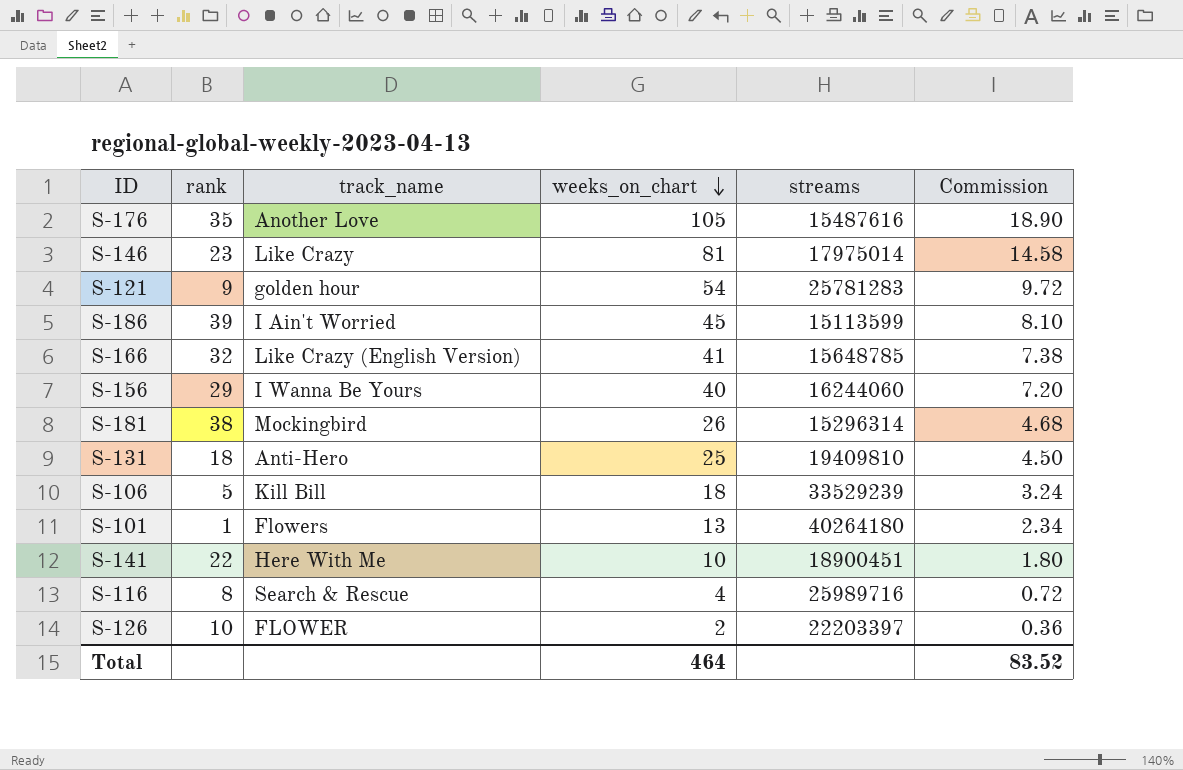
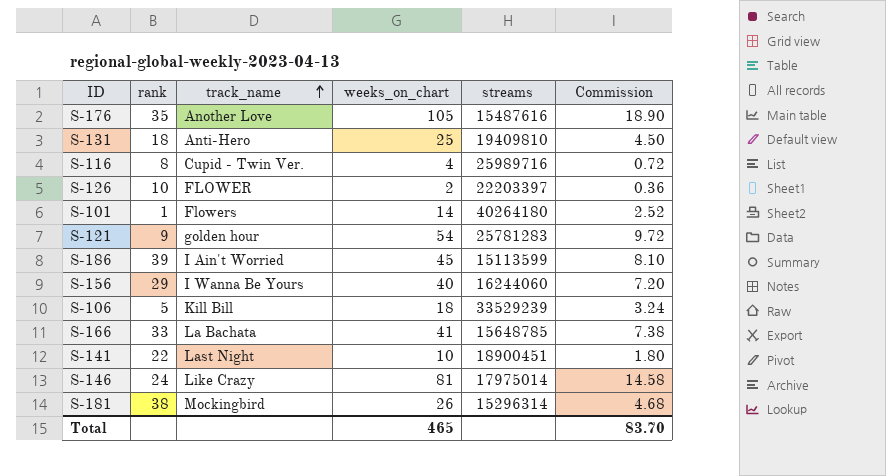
row order: weeks_on_chart descending -> track_name ascending
S-116 | track_name: Search & Rescue -> Cupid - Twin Ver.
S-101 | weeks_on_chart: 13 -> 14
S-101 | Commission: 2.34 -> 2.52
S-166 | rank: 32 -> 33
S-166 | track_name: Like Crazy (English Version) -> La Bachata
S-141 | track_name: Here With Me -> Last Night
S-146 | rank: 23 -> 24
Total | weeks_on_chart: 464 -> 465
Total | Commission: 83.52 -> 83.70

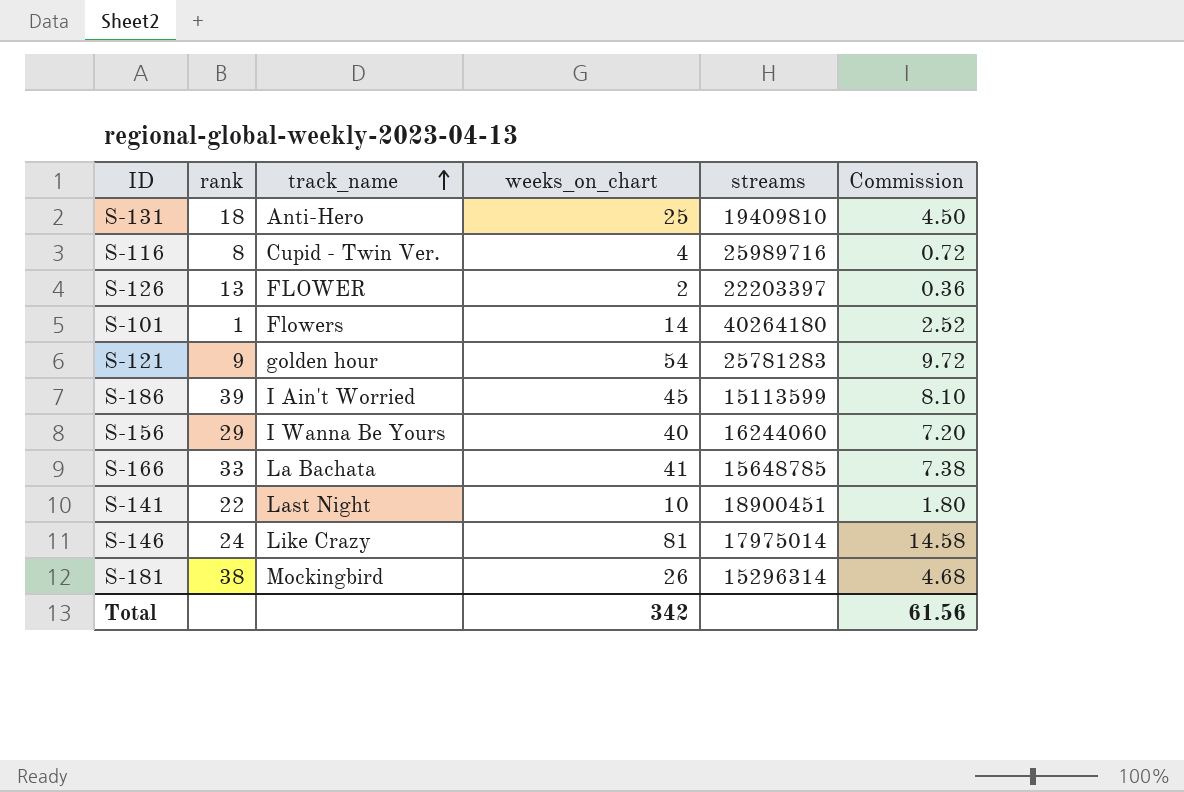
row S-176: 35 | Another Love | 105 | 15487616 | 18.90 -> none
row S-106: 5 | Kill Bill | 18 | 33529239 | 3.24 -> none
S-126 | rank: 10 -> 13
Total | weeks_on_chart: 465 -> 342
Total | Commission: 83.70 -> 61.56

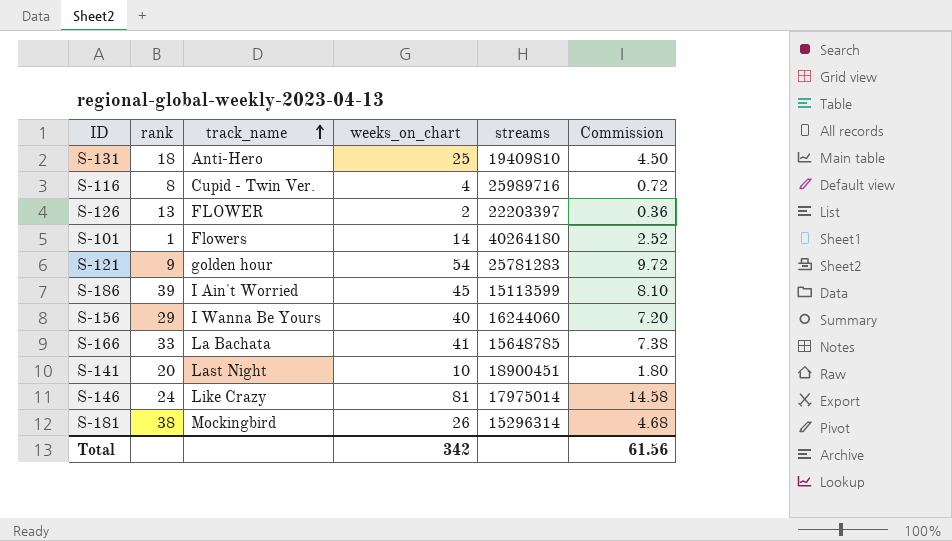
S-141 | rank: 22 -> 20

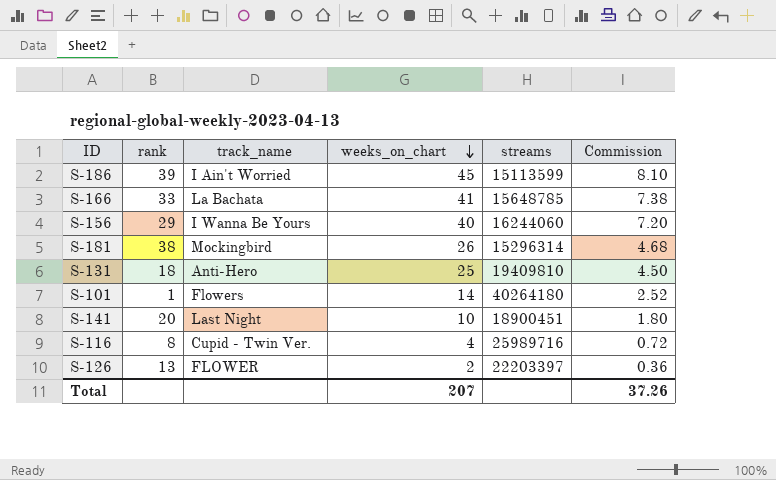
row order: track_name ascending -> weeks_on_chart descending
row S-121: 9 | golden hour | 54 | 25781283 | 9.72 -> none
row S-146: 24 | Like Crazy | 81 | 17975014 | 14.58 -> none
Total | weeks_on_chart: 342 -> 207
Total | Commission: 61.56 -> 37.26

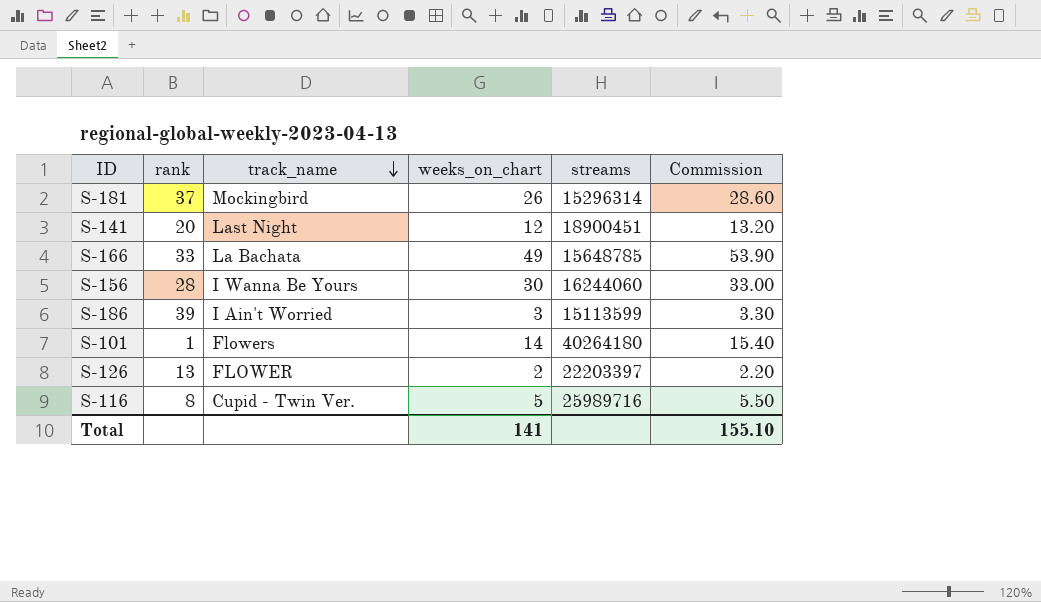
row order: weeks_on_chart descending -> track_name descending
column Commission | formula: [weeks_on_chart] * 0.18 -> [weeks_on_chart] * 1.1
row S-131: 18 | Anti-Hero | 25 | 19409810 | 4.50 -> none
S-181 | rank: 38 -> 37
S-141 | weeks_on_chart: 10 -> 12
S-166 | weeks_on_chart: 41 -> 49
S-156 | rank: 29 -> 28
S-156 | weeks_on_chart: 40 -> 30
S-186 | weeks_on_chart: 45 -> 3
S-116 | weeks_on_chart: 4 -> 5
Total | weeks_on_chart: 207 -> 141
Total | Commission: 37.26 -> 155.10

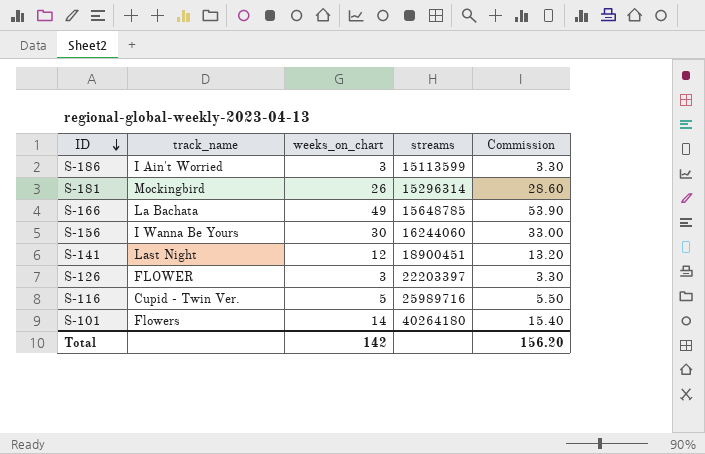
row order: track_name descending -> ID descending
column rank | position: 2 -> none
S-126 | weeks_on_chart: 2 -> 3
S-126 | Commission: 2.20 -> 3.30
Total | weeks_on_chart: 141 -> 142
Total | Commission: 155.10 -> 156.20

